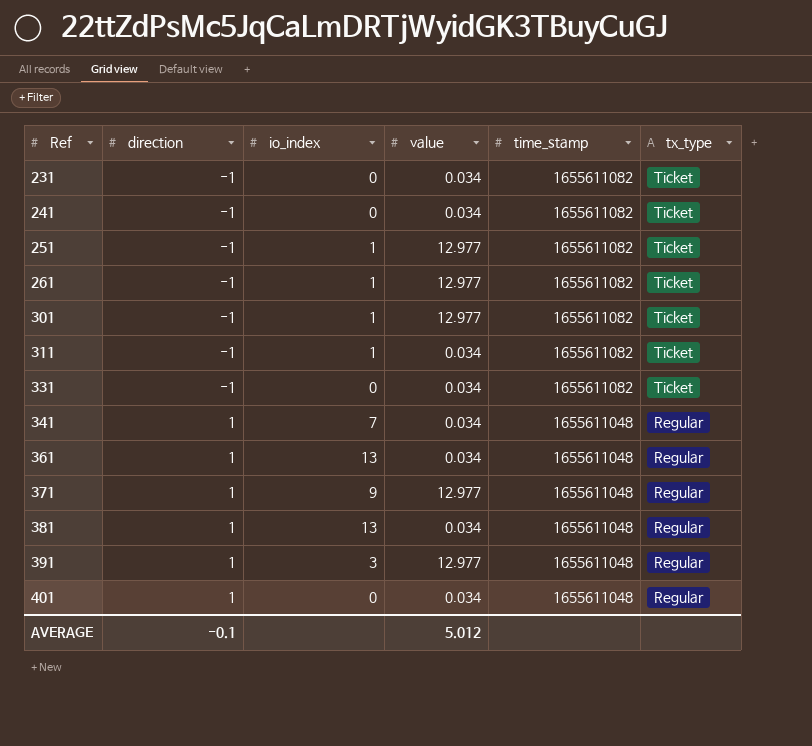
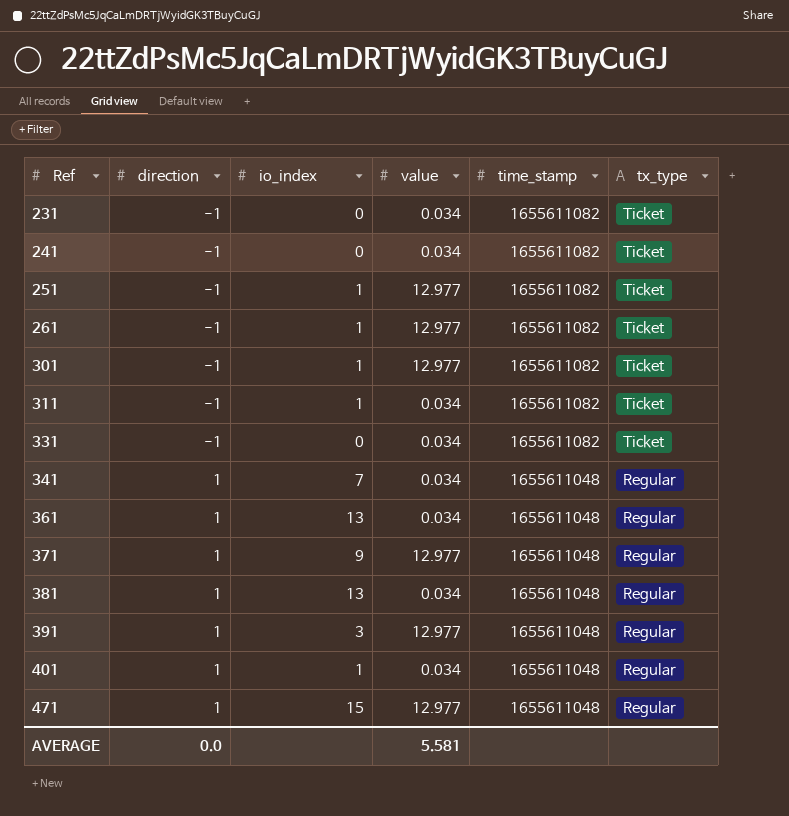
401 | io_index: 0 -> 1
row 471: none -> 1 | 15 | 12.977 | 1655611048 | Regular
AVERAGE | direction: -0.1 -> 0.0
AVERAGE | value: 5.012 -> 5.581

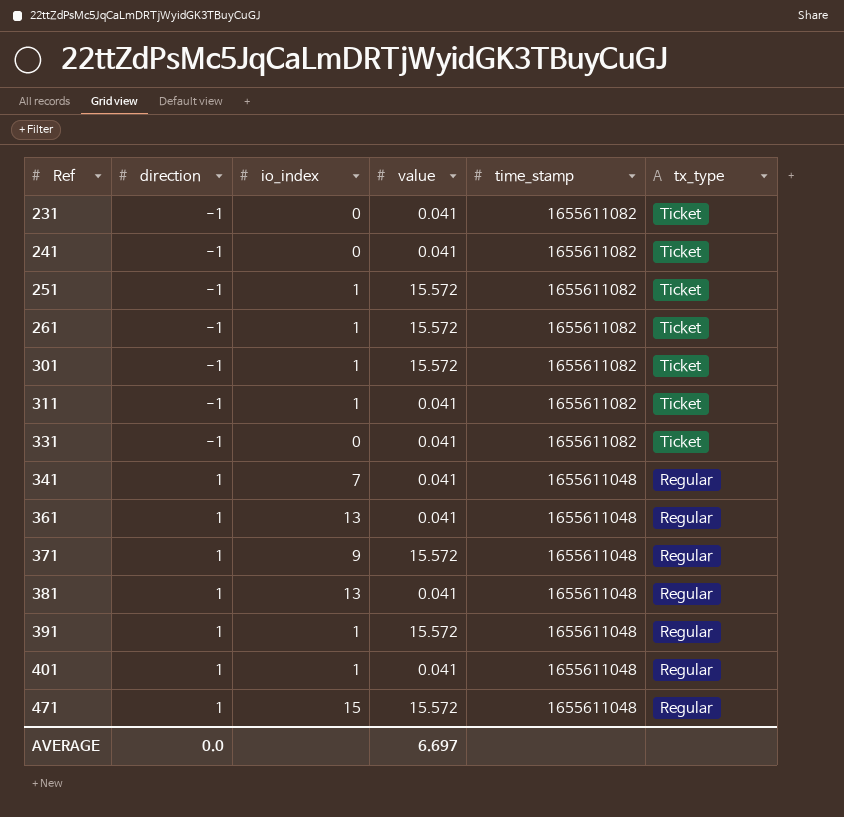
231 | value: 0.034 -> 0.041
241 | value: 0.034 -> 0.041
251 | value: 12.977 -> 15.572
261 | value: 12.977 -> 15.572
301 | value: 12.977 -> 15.572
311 | value: 0.034 -> 0.041
331 | value: 0.034 -> 0.041
341 | value: 0.034 -> 0.041
361 | value: 0.034 -> 0.041
371 | value: 12.977 -> 15.572
381 | value: 0.034 -> 0.041
391 | io_index: 3 -> 1
391 | value: 12.977 -> 15.572
401 | value: 0.034 -> 0.041
471 | value: 12.977 -> 15.572
AVERAGE | value: 5.581 -> 6.697

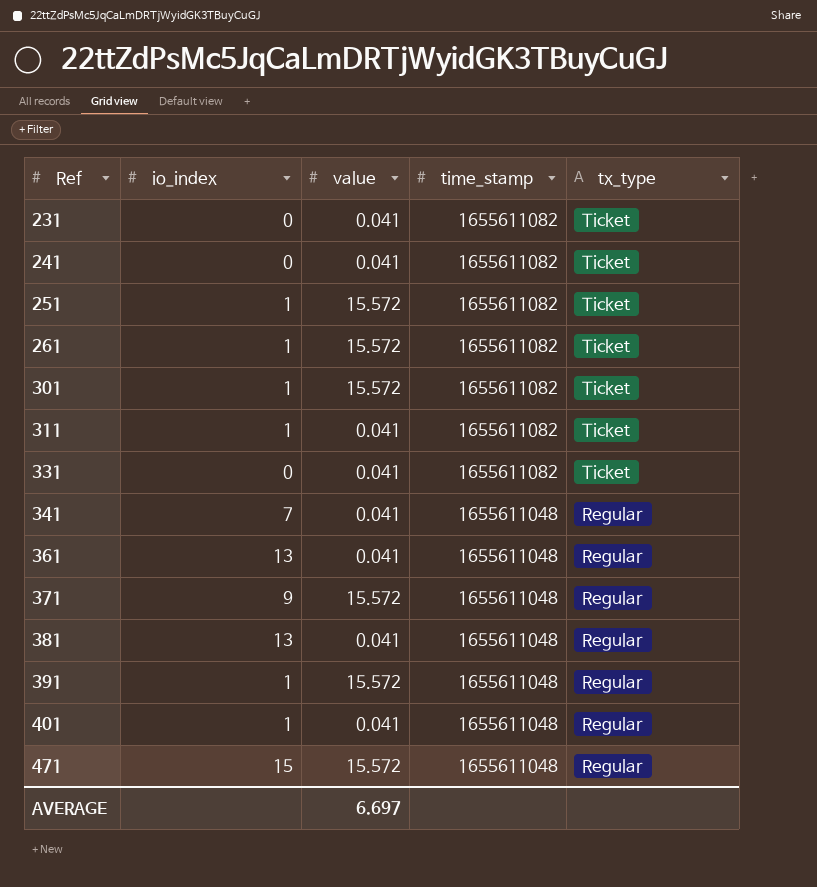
column direction | position: 2 -> none

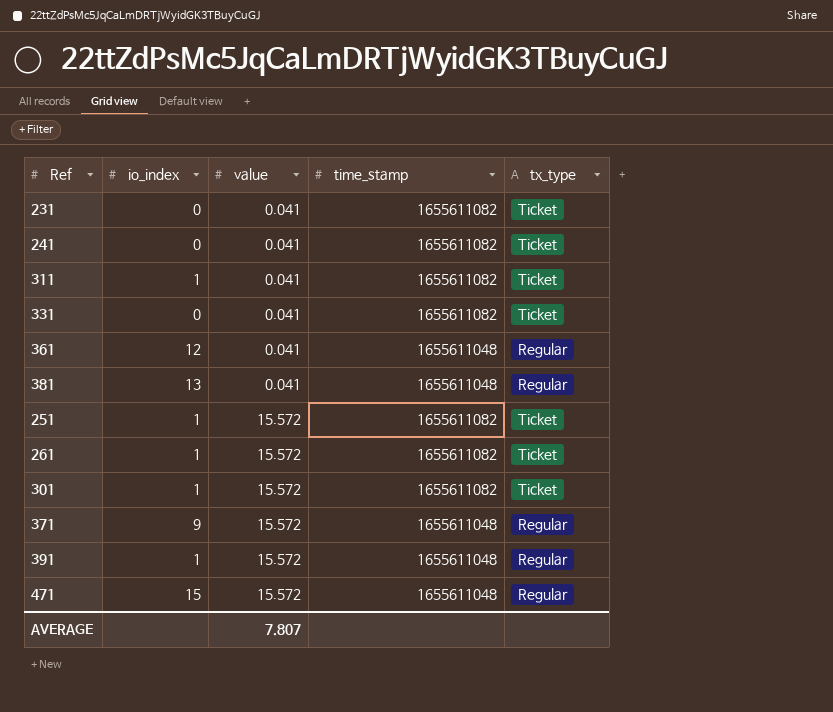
row order: Ref ascending -> value ascending
row 341: 7 | 0.041 | 1655611048 | Regular -> none
row 401: 1 | 0.041 | 1655611048 | Regular -> none
361 | io_index: 13 -> 12
AVERAGE | value: 6.697 -> 7.807

